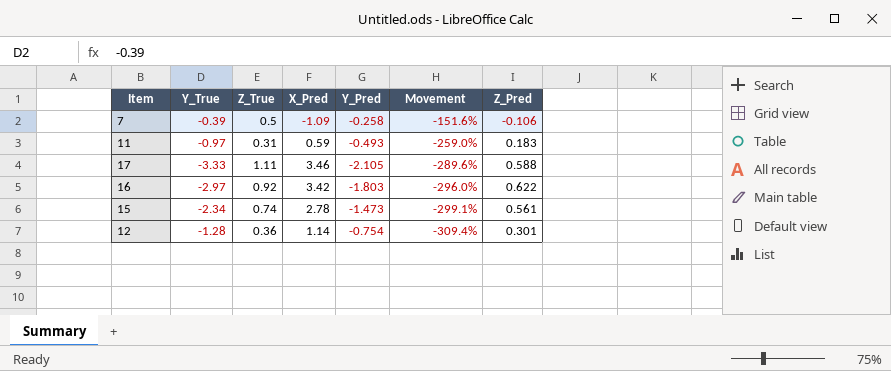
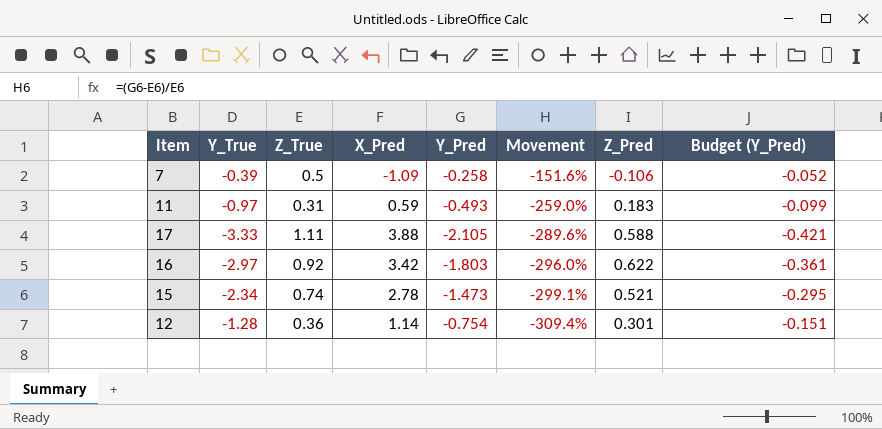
column Budget (Y_Pred) | formula: none -> [Y_Pred] * 0.2
17 | X_Pred: 3.46 -> 3.88
15 | Z_Pred: 0.561 -> 0.521

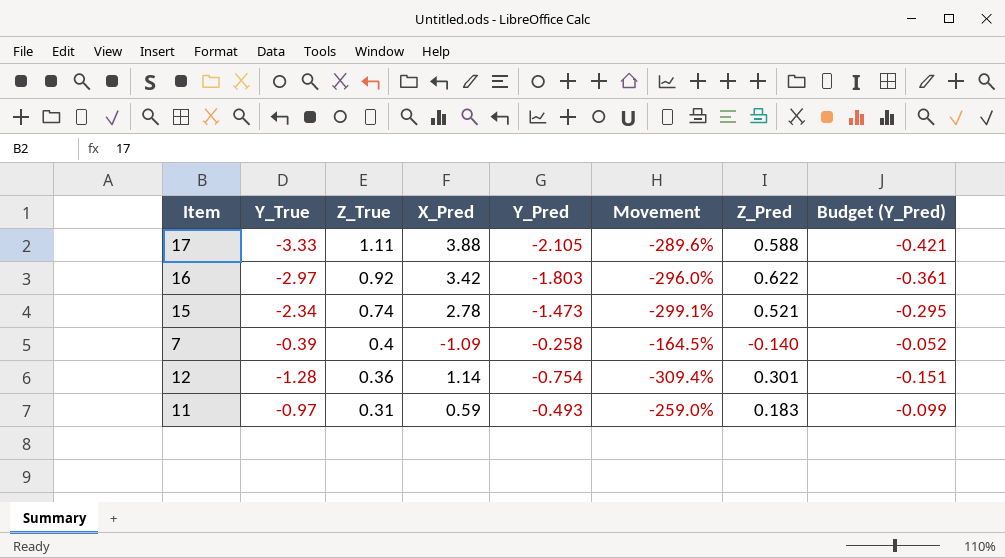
row order: Movement descending -> Z_True descending
7 | Z_True: 0.5 -> 0.4
7 | Movement: -151.6% -> -164.5%
7 | Z_Pred: -0.106 -> -0.140

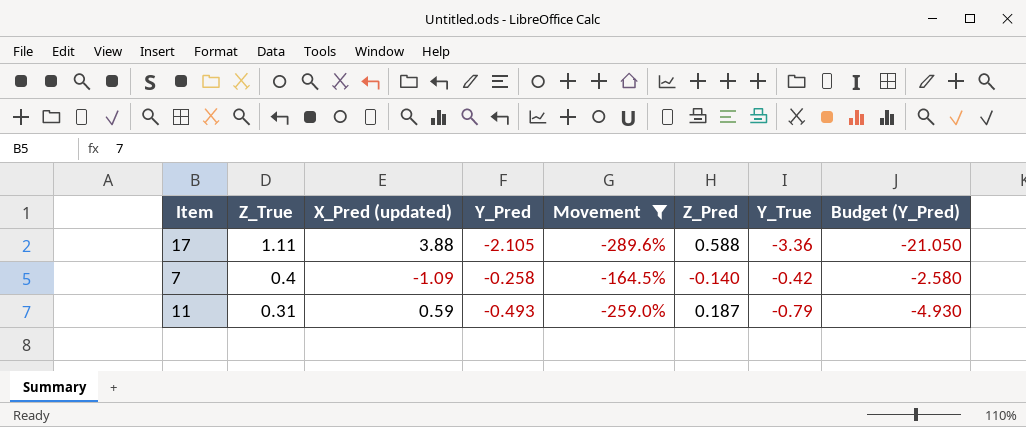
filter: none -> Movement >= -289.6%
column name: X_Pred -> X_Pred (updated)
column Y_True | position: 2 -> 7
column Budget (Y_Pred) | formula: [Y_Pred] * 0.2 -> [Y_Pred] * 10
17 | Y_True: -3.33 -> -3.36
7 | Y_True: -0.39 -> -0.42
11 | Z_Pred: 0.183 -> 0.187
11 | Y_True: -0.97 -> -0.79

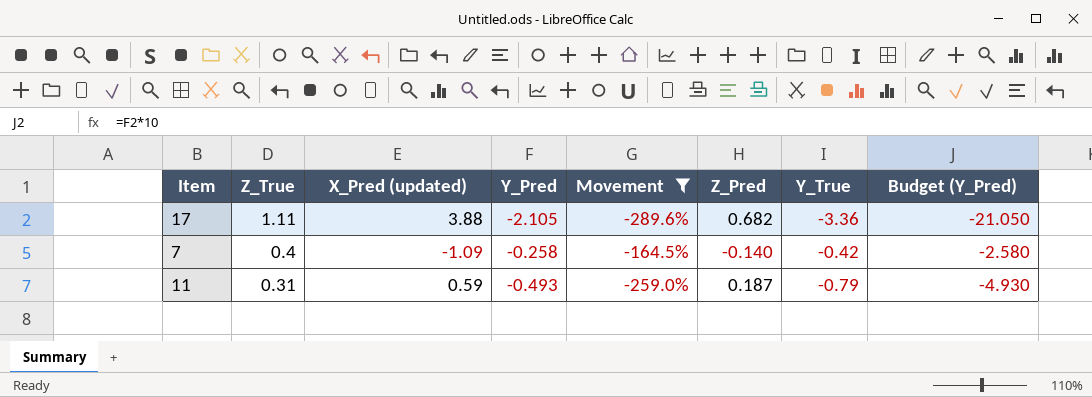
17 | Z_Pred: 0.588 -> 0.682

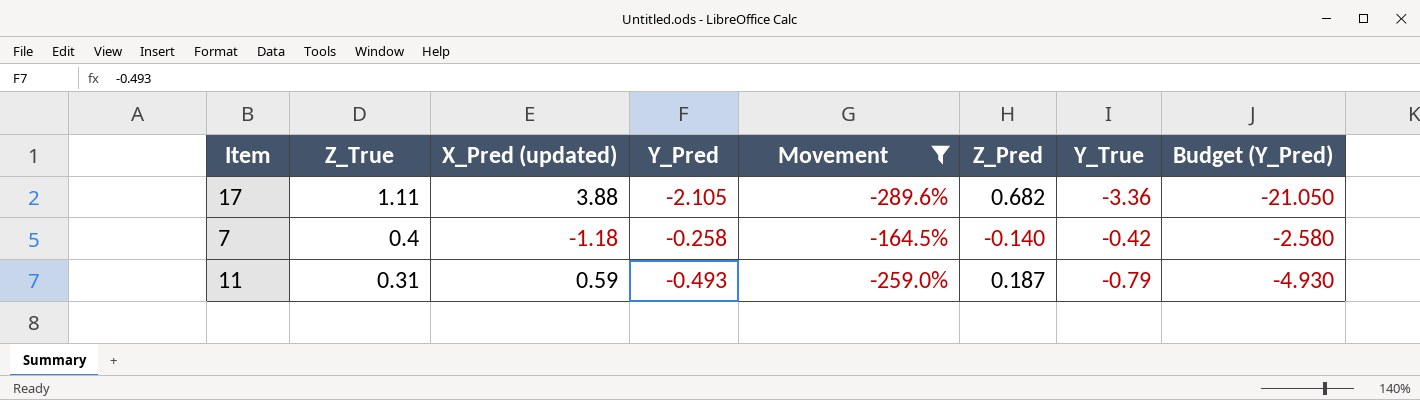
7 | X_Pred (updated): -1.09 -> -1.18

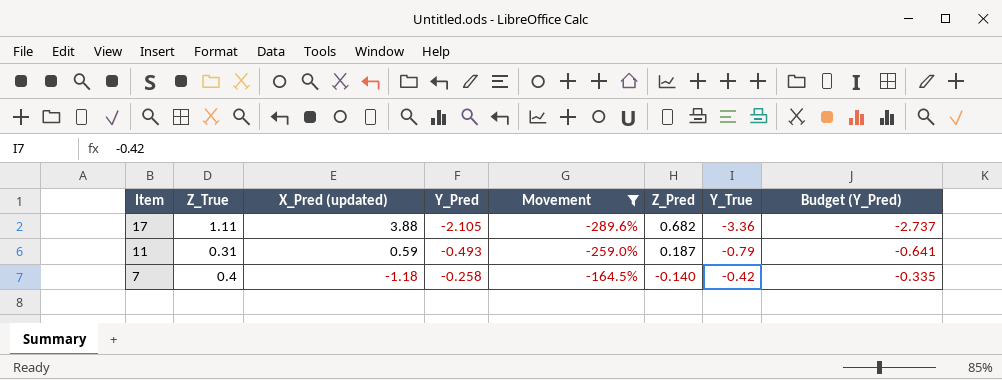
row order: Z_True descending -> Item descending
column Budget (Y_Pred) | formula: [Y_Pred] * 10 -> [Y_Pred] * 1.3

